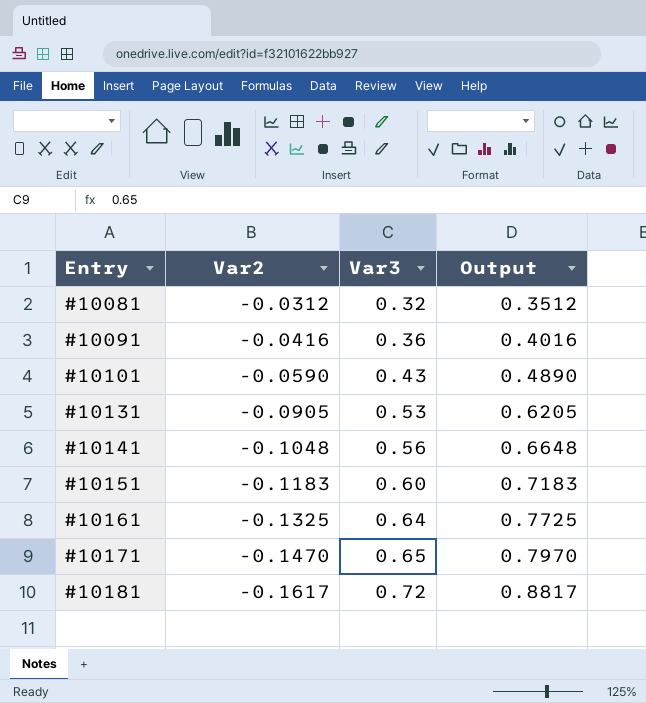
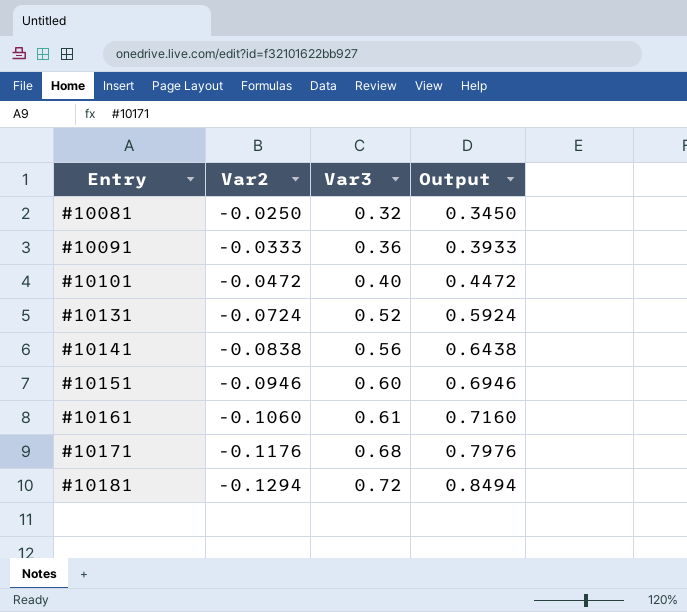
#10081 | Var2: -0.0312 -> -0.0250
#10081 | Output: 0.3512 -> 0.3450
#10091 | Var2: -0.0416 -> -0.0333
#10091 | Output: 0.4016 -> 0.3933
#10101 | Var2: -0.0590 -> -0.0472
#10101 | Var3: 0.43 -> 0.40
#10101 | Output: 0.4890 -> 0.4472
#10131 | Var2: -0.0905 -> -0.0724
#10131 | Var3: 0.53 -> 0.52
#10131 | Output: 0.6205 -> 0.5924
#10141 | Var2: -0.1048 -> -0.0838
#10141 | Output: 0.6648 -> 0.6438
#10151 | Var2: -0.1183 -> -0.0946
#10151 | Output: 0.7183 -> 0.6946
#10161 | Var2: -0.1325 -> -0.1060
#10161 | Var3: 0.64 -> 0.61
#10161 | Output: 0.7725 -> 0.7160
#10171 | Var2: -0.1470 -> -0.1176
#10171 | Var3: 0.65 -> 0.68
#10171 | Output: 0.7970 -> 0.7976
#10181 | Var2: -0.1617 -> -0.1294
#10181 | Output: 0.8817 -> 0.8494

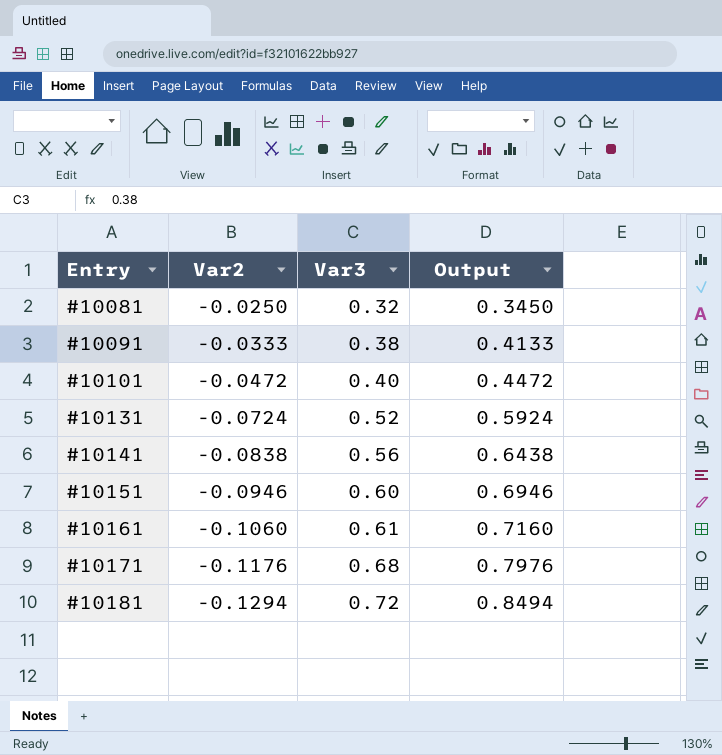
#10091 | Var3: 0.36 -> 0.38
#10091 | Output: 0.3933 -> 0.4133

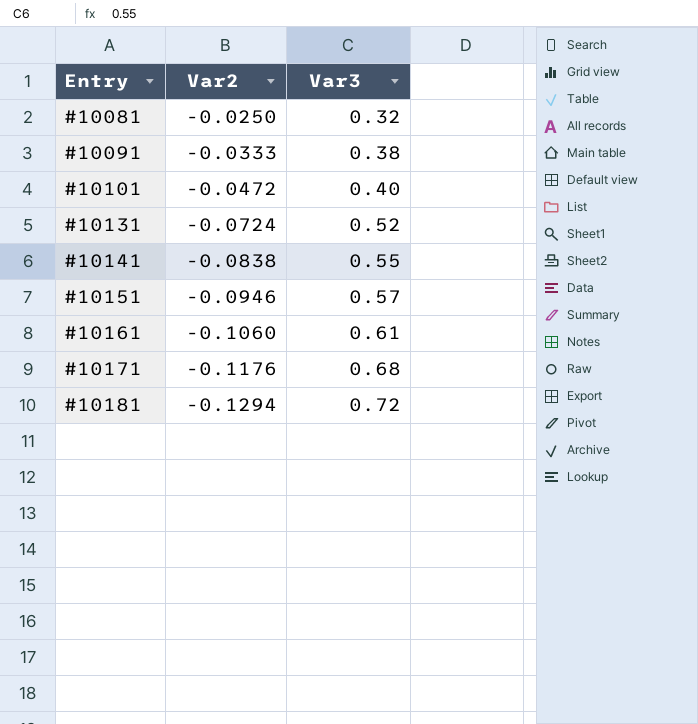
column Output | formula: [Var3] - [Var2] -> none
#10141 | Var3: 0.56 -> 0.55
#10151 | Var3: 0.60 -> 0.57

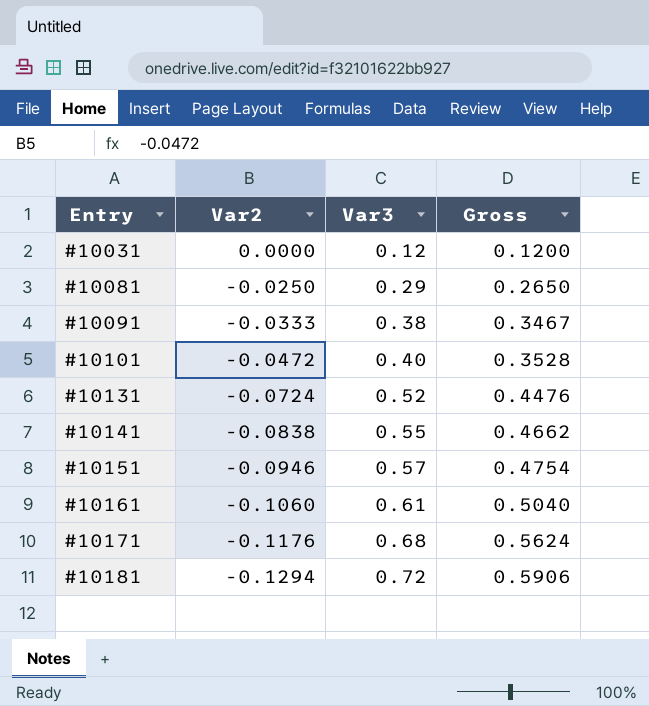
column Gross | formula: none -> [Var2] + [Var3]
row #10031: none -> 0.0000 | 0.12 | 0.1200
#10081 | Var3: 0.32 -> 0.29

